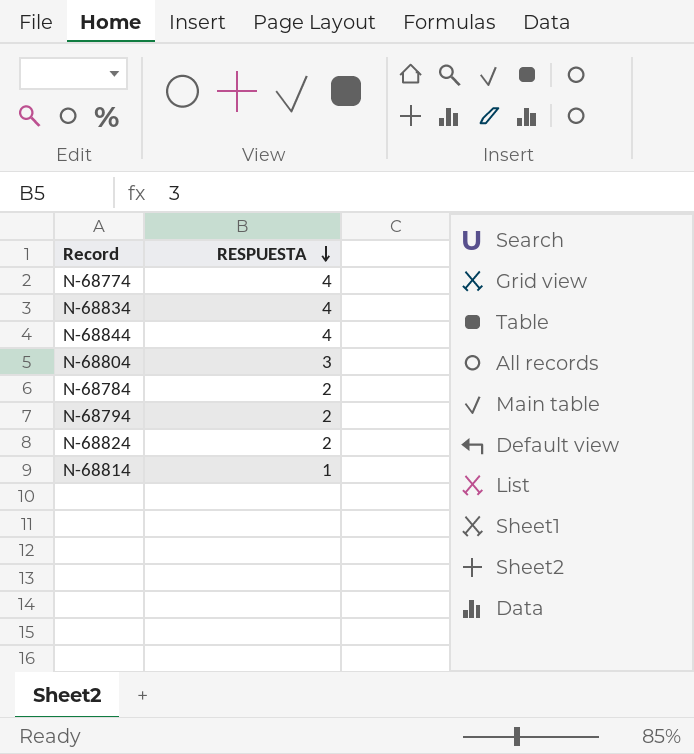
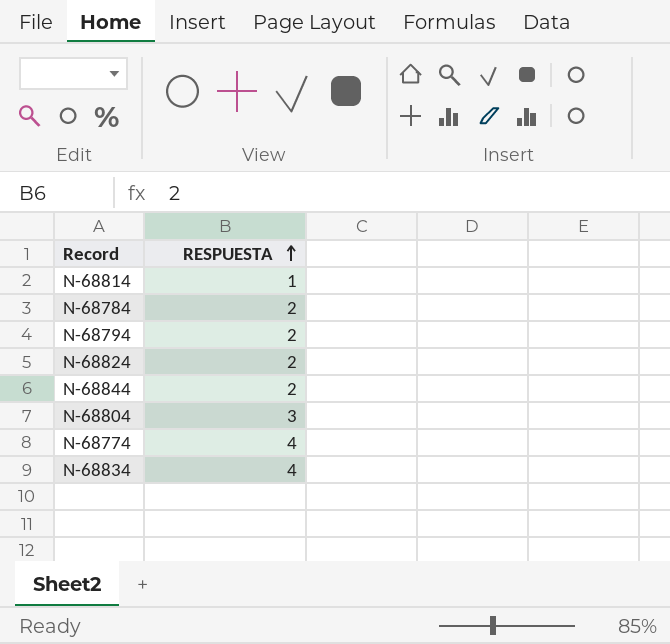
row order: RESPUESTA descending -> RESPUESTA ascending
N-68844 | RESPUESTA: 4 -> 2

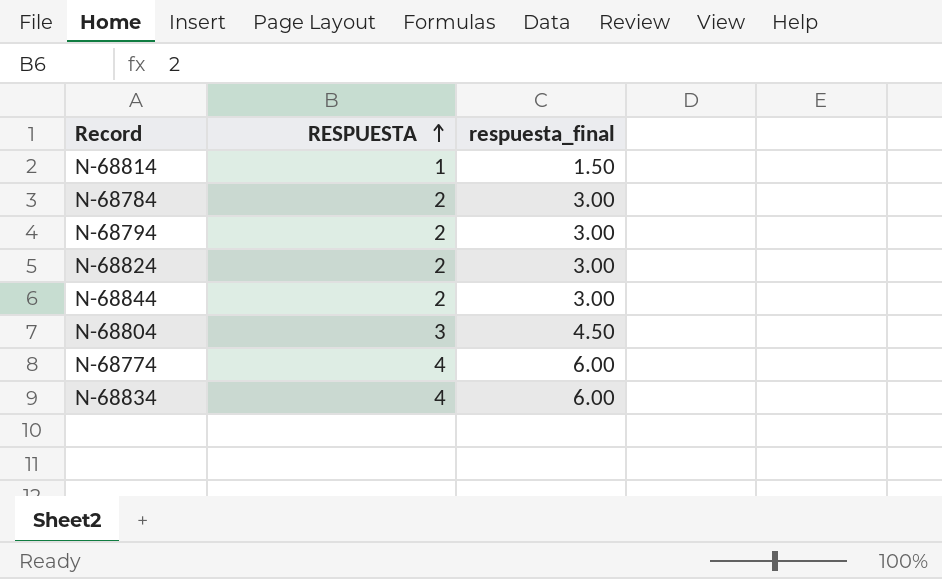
column respuesta_final | formula: none -> [RESPUESTA] * 1.5

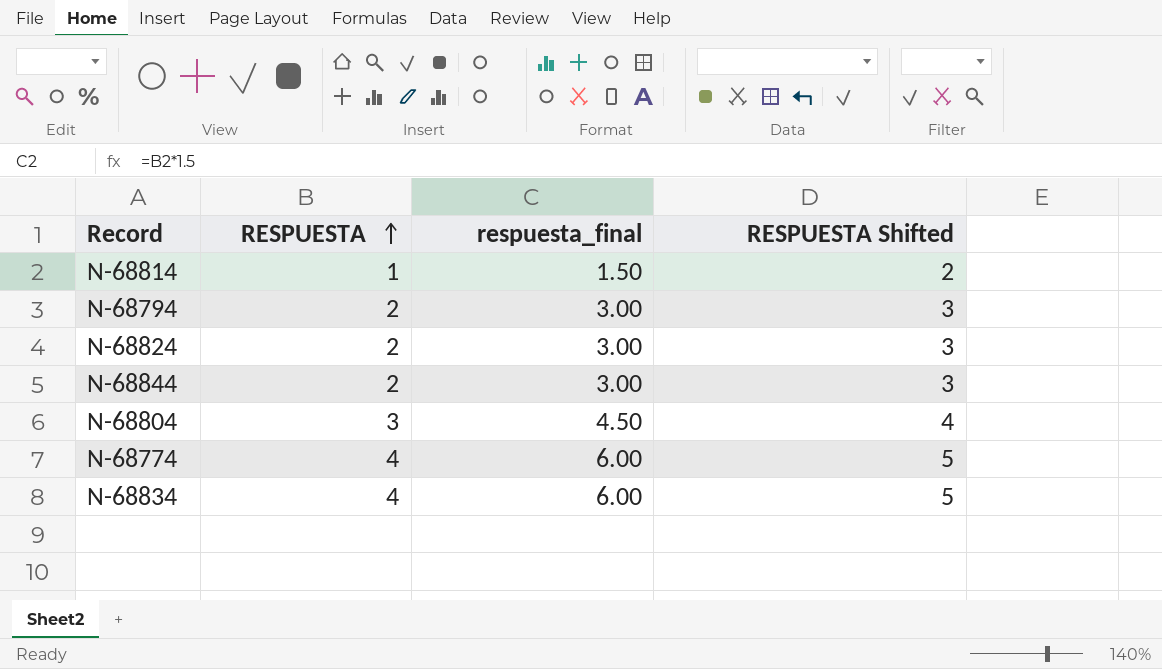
column RESPUESTA Shifted | formula: none -> [RESPUESTA] + 1
row N-68784: 2 | 3.00 -> none

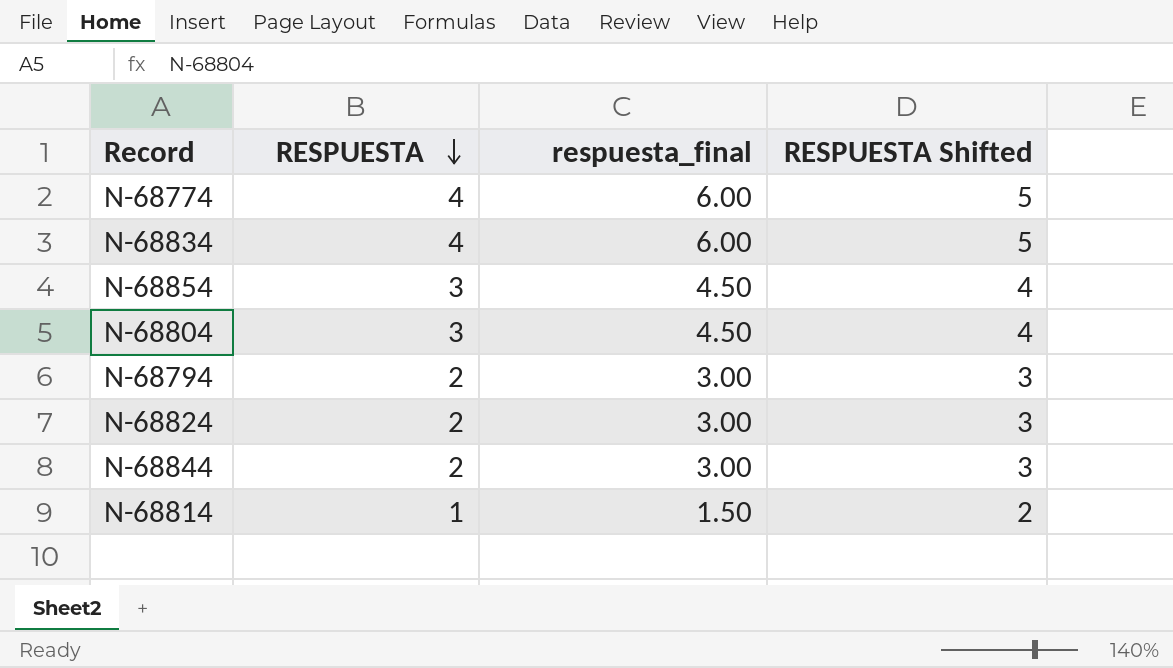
row order: RESPUESTA ascending -> RESPUESTA descending
row N-68854: none -> 3 | 4.50 | 4

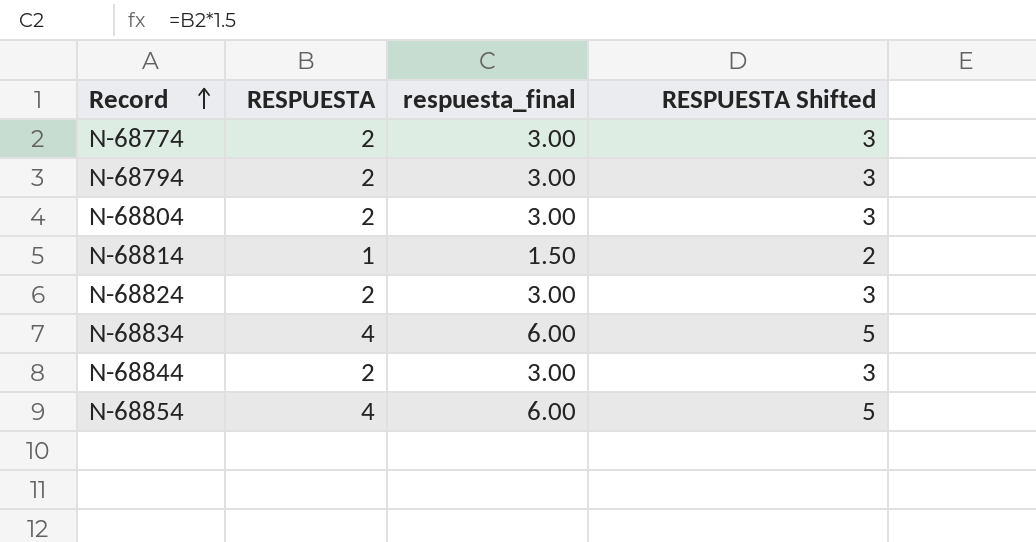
row order: RESPUESTA descending -> Record ascending
N-68774 | RESPUESTA: 4 -> 2
N-68774 | respuesta_final: 6.00 -> 3.00
N-68774 | RESPUESTA Shifted: 5 -> 3
N-68804 | RESPUESTA: 3 -> 2
N-68804 | respuesta_final: 4.50 -> 3.00
N-68804 | RESPUESTA Shifted: 4 -> 3
N-68854 | RESPUESTA: 3 -> 4
N-68854 | respuesta_final: 4.50 -> 6.00
N-68854 | RESPUESTA Shifted: 4 -> 5

